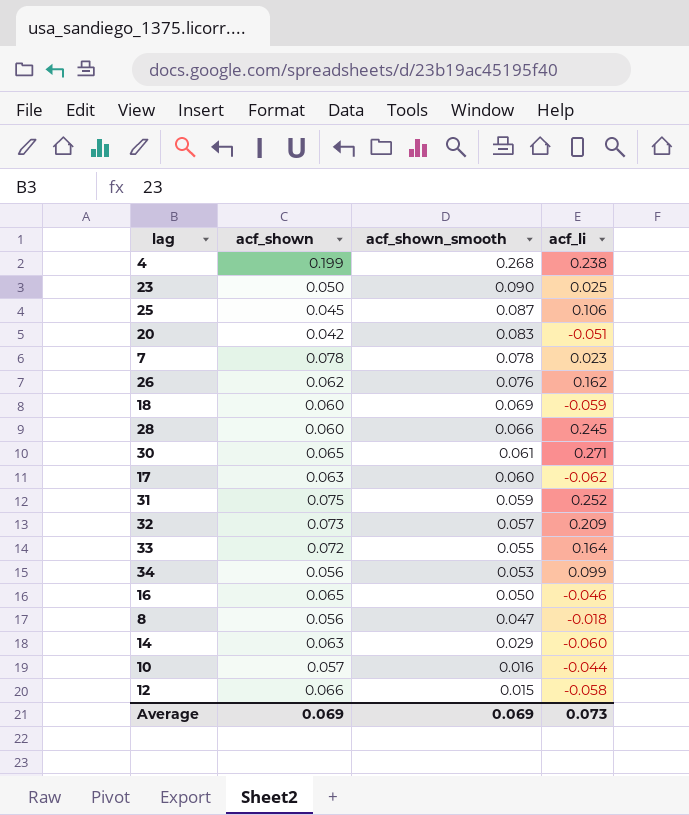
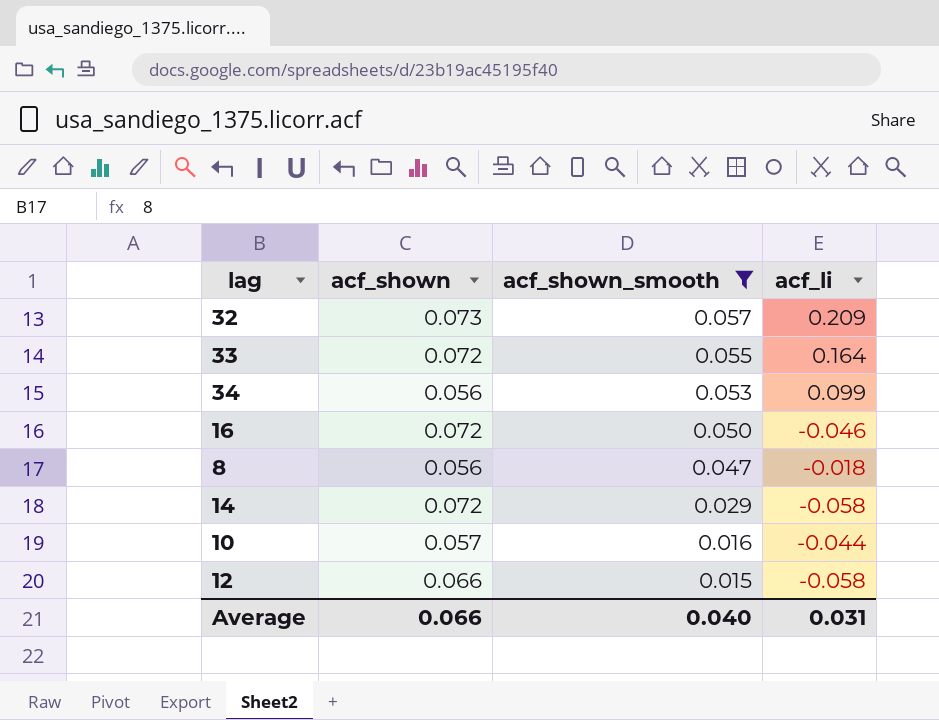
filter: none -> acf_shown_smooth <= 0.057
16 | acf_shown: 0.065 -> 0.072
14 | acf_shown: 0.063 -> 0.072
14 | acf_li: -0.060 -> -0.058
Average | acf_shown: 0.069 -> 0.066
Average | acf_shown_smooth: 0.069 -> 0.040
Average | acf_li: 0.073 -> 0.031

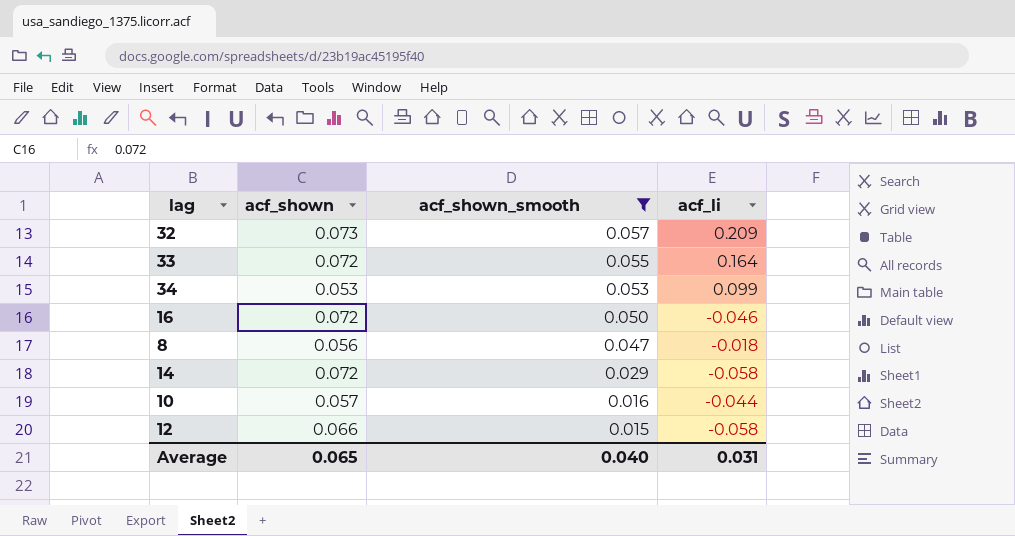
34 | acf_shown: 0.056 -> 0.053
Average | acf_shown: 0.066 -> 0.065

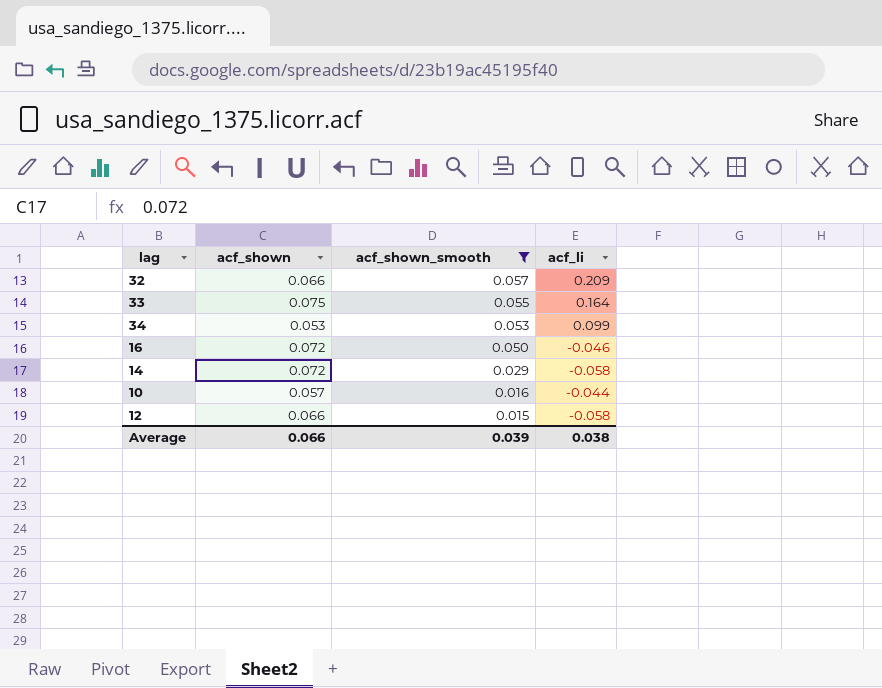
row 8: 0.056 | 0.047 | -0.018 -> none
32 | acf_shown: 0.073 -> 0.066
33 | acf_shown: 0.072 -> 0.075
Average | acf_shown: 0.065 -> 0.066
Average | acf_shown_smooth: 0.040 -> 0.039
Average | acf_li: 0.031 -> 0.038

